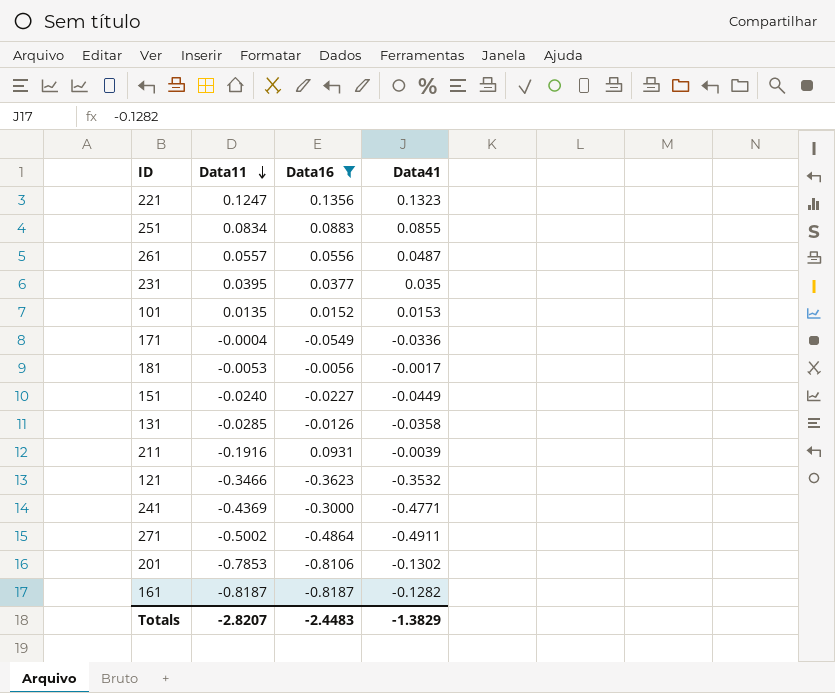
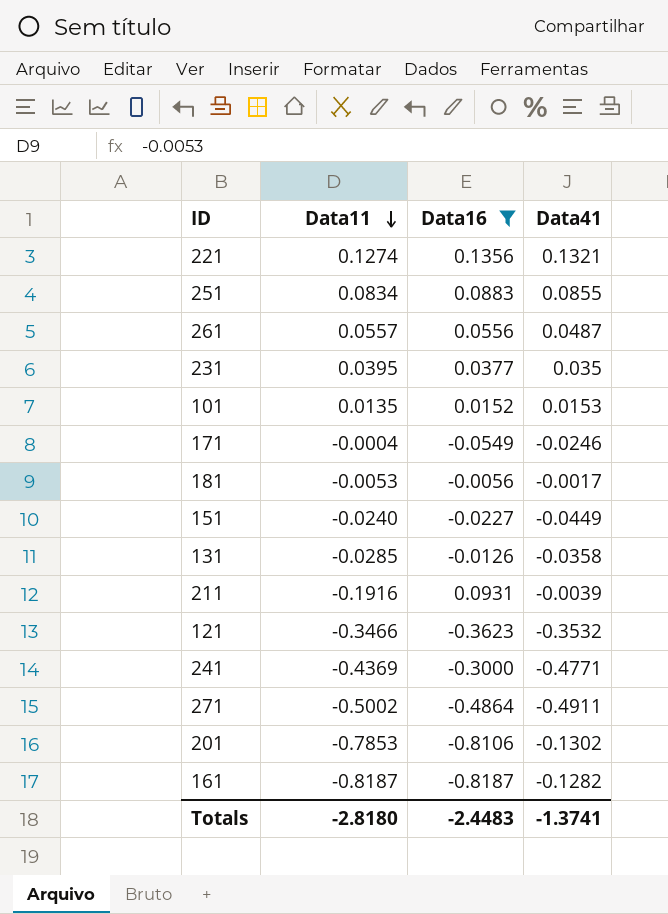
221 | Data11: 0.1247 -> 0.1274
221 | Data41: 0.1323 -> 0.1321
171 | Data41: -0.0336 -> -0.0246
Totals | Data11: -2.8207 -> -2.8180
Totals | Data41: -1.3829 -> -1.3741

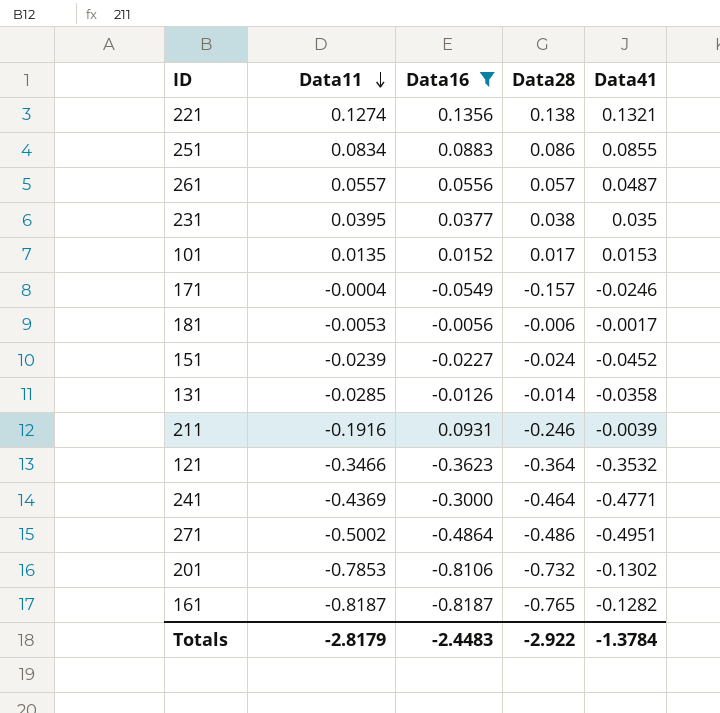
column Data28 | position: none -> 4
151 | Data11: -0.0240 -> -0.0239
151 | Data41: -0.0449 -> -0.0452
271 | Data41: -0.4911 -> -0.4951
Totals | Data11: -2.8180 -> -2.8179
Totals | Data41: -1.3741 -> -1.3784

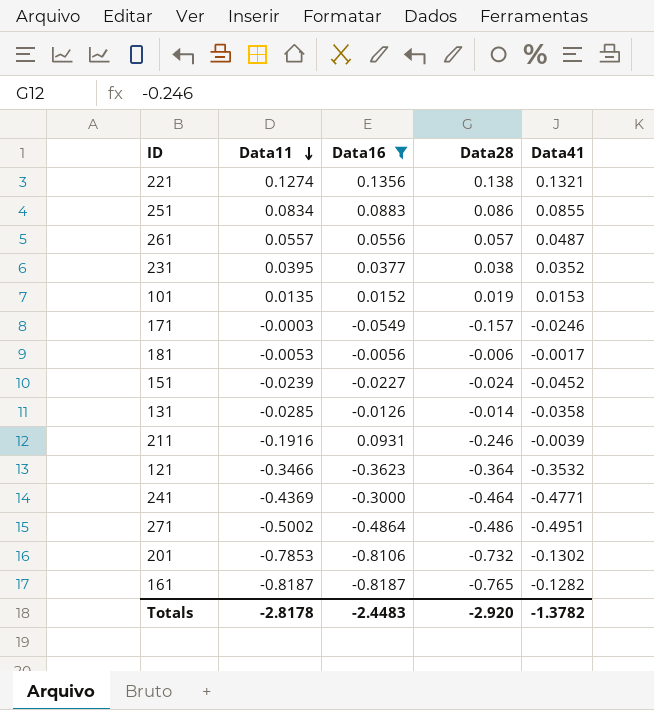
231 | Data41: 0.035 -> 0.0352
101 | Data28: 0.017 -> 0.019
171 | Data11: -0.0004 -> -0.0003
Totals | Data11: -2.8179 -> -2.8178
Totals | Data28: -2.922 -> -2.920
Totals | Data41: -1.3784 -> -1.3782

